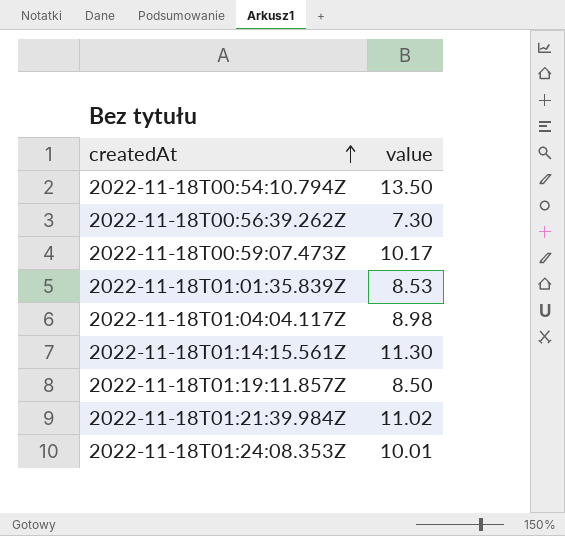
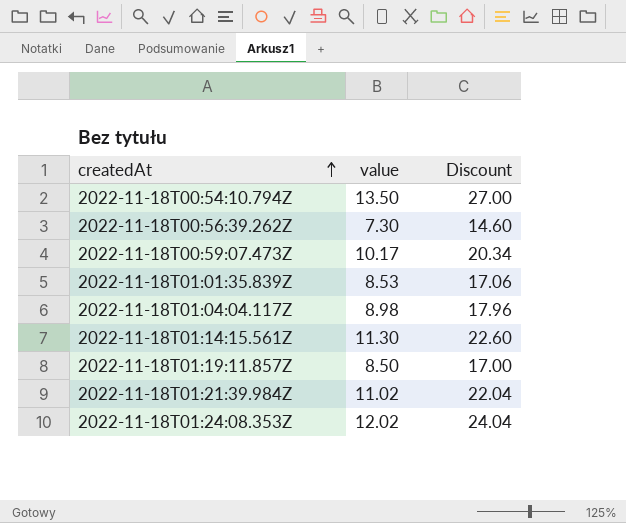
column Discount | formula: none -> [value] * 2
2022-11-18T01:24:08.353Z | value: 10.01 -> 12.02

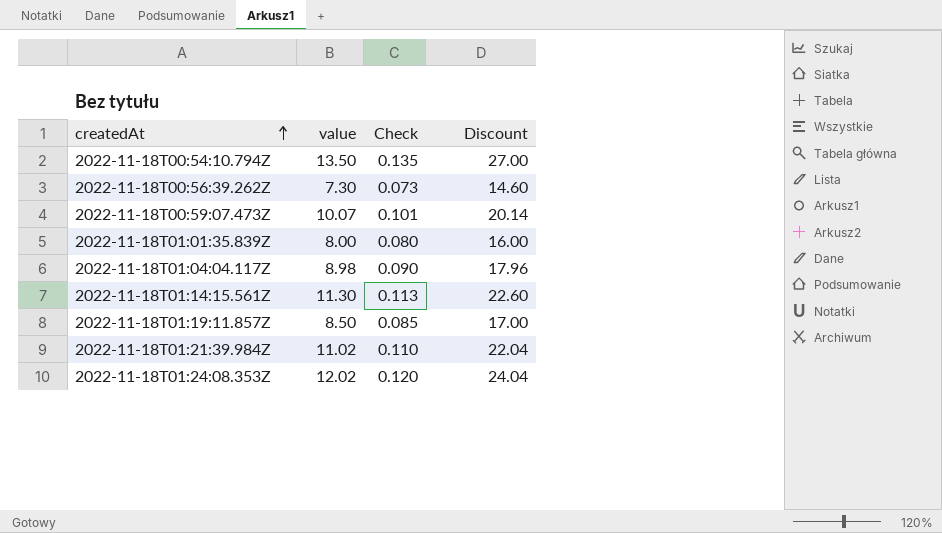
column Check | formula: none -> [value] * 0.01
2022-11-18T00:59:07.473Z | value: 10.17 -> 10.07
2022-11-18T00:59:07.473Z | Discount: 20.34 -> 20.14
2022-11-18T01:01:35.839Z | value: 8.53 -> 8.00
2022-11-18T01:01:35.839Z | Discount: 17.06 -> 16.00

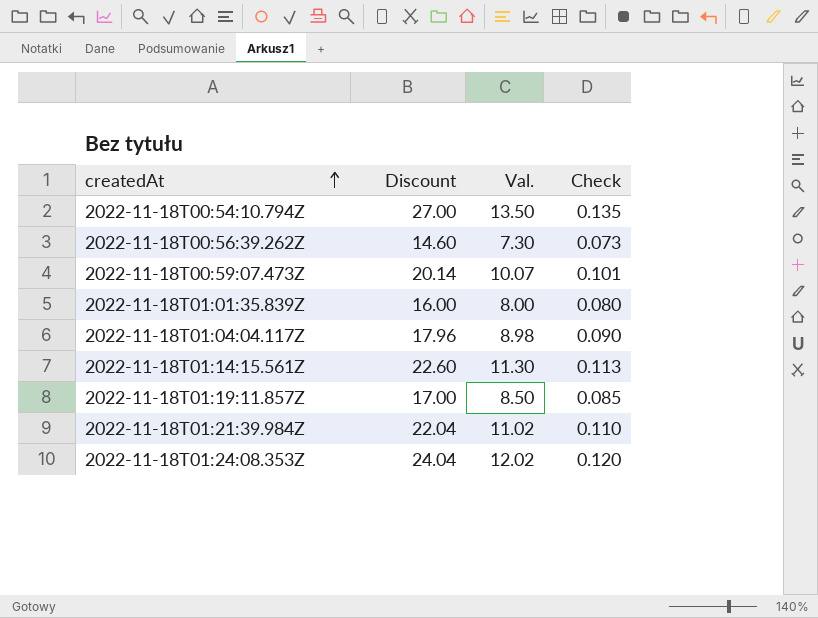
column Discount | position: 4 -> 2
column name: value -> Val.

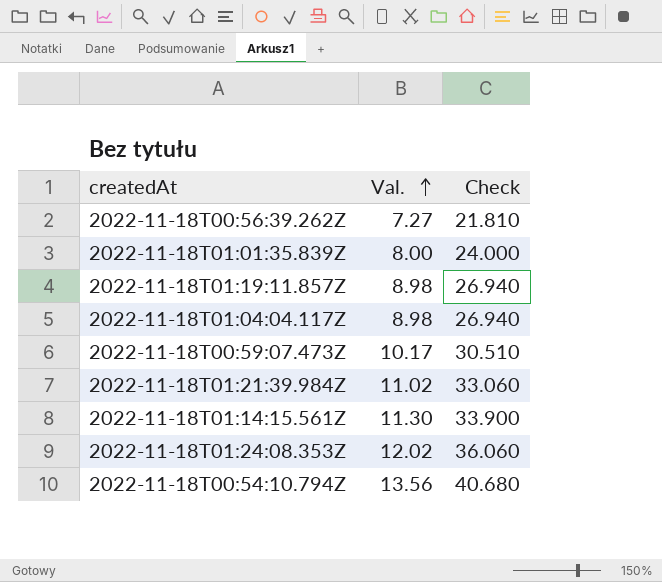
row order: createdAt ascending -> Val. ascending
column Discount | formula: [Val.] * 2 -> none
column Check | formula: [Val.] * 0.01 -> [Val.] * 3
2022-11-18T00:56:39.262Z | Val.: 7.30 -> 7.27
2022-11-18T01:19:11.857Z | Val.: 8.50 -> 8.98
2022-11-18T00:59:07.473Z | Val.: 10.07 -> 10.17
2022-11-18T00:54:10.794Z | Val.: 13.50 -> 13.56

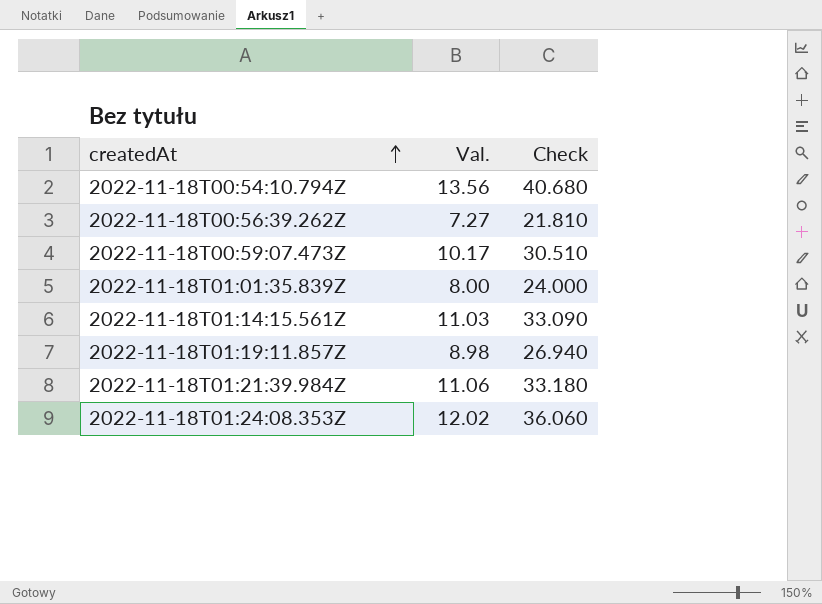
row order: Val. ascending -> createdAt ascending
row 2022-11-18T01:04:04.117Z: 8.98 | 26.940 -> none
2022-11-18T01:14:15.561Z | Val.: 11.30 -> 11.03
2022-11-18T01:14:15.561Z | Check: 33.900 -> 33.090
2022-11-18T01:21:39.984Z | Val.: 11.02 -> 11.06
2022-11-18T01:21:39.984Z | Check: 33.060 -> 33.180

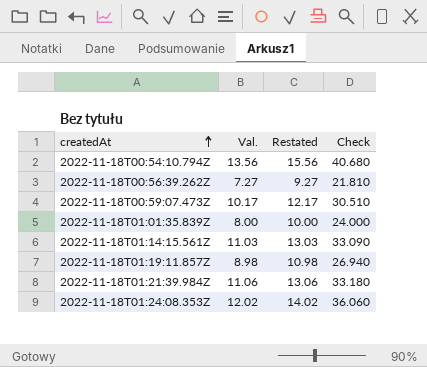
column Restated | formula: none -> [Val.] + 2

